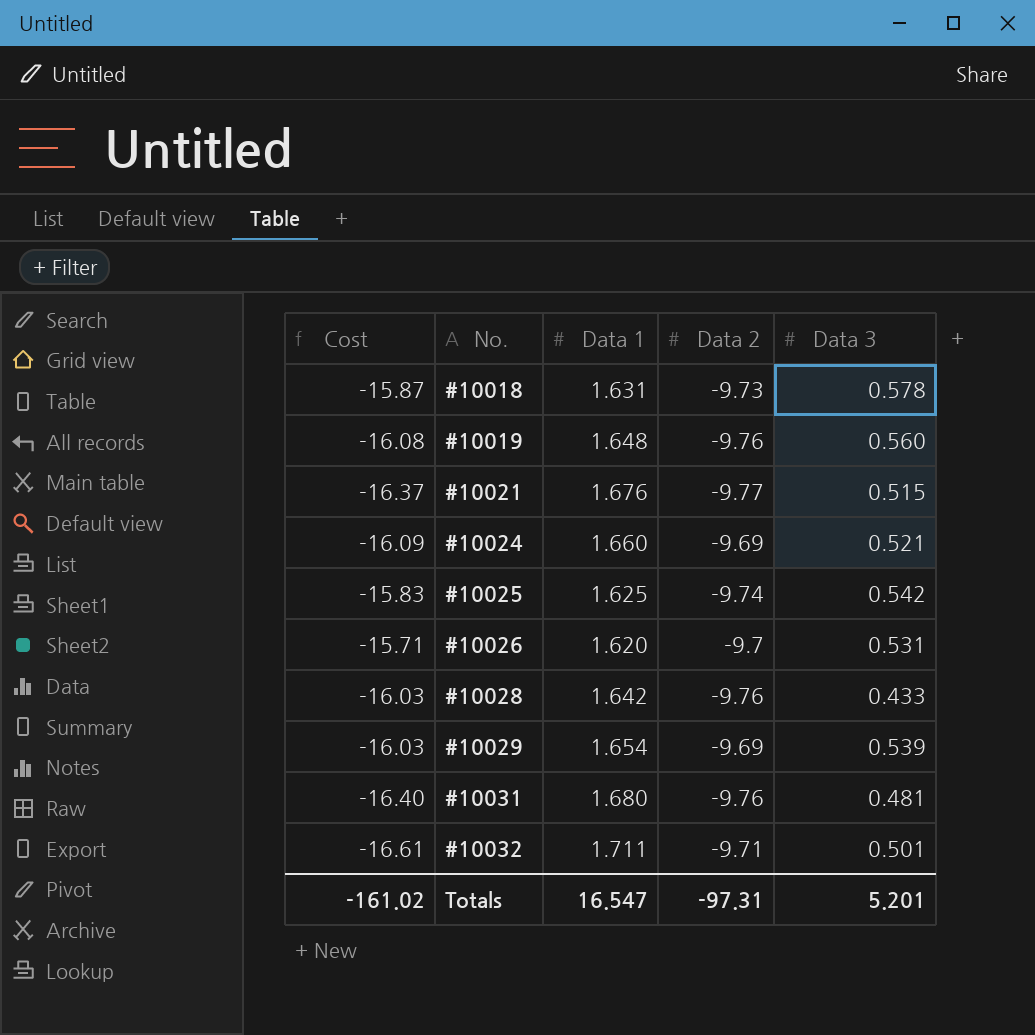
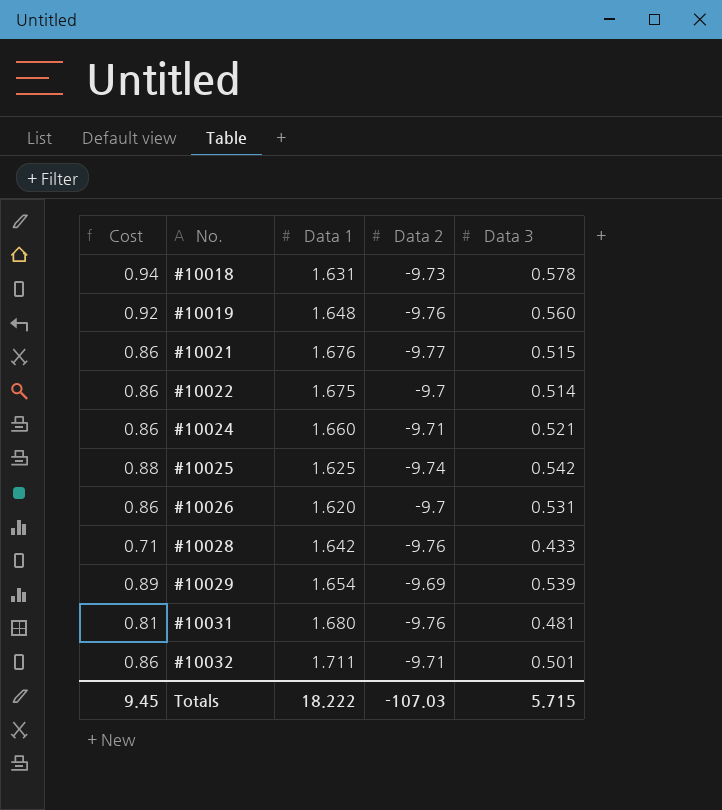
column Cost | formula: [Data 1] * [Data 2] -> [Data 1] * [Data 3]
row #10022: none -> 0.86 | 1.675 | -9.7 | 0.514
#10024 | Data 2: -9.69 -> -9.71
Totals | Cost: -161.02 -> 9.45
Totals | Data 1: 16.547 -> 18.222
Totals | Data 2: -97.31 -> -107.03
Totals | Data 3: 5.201 -> 5.715

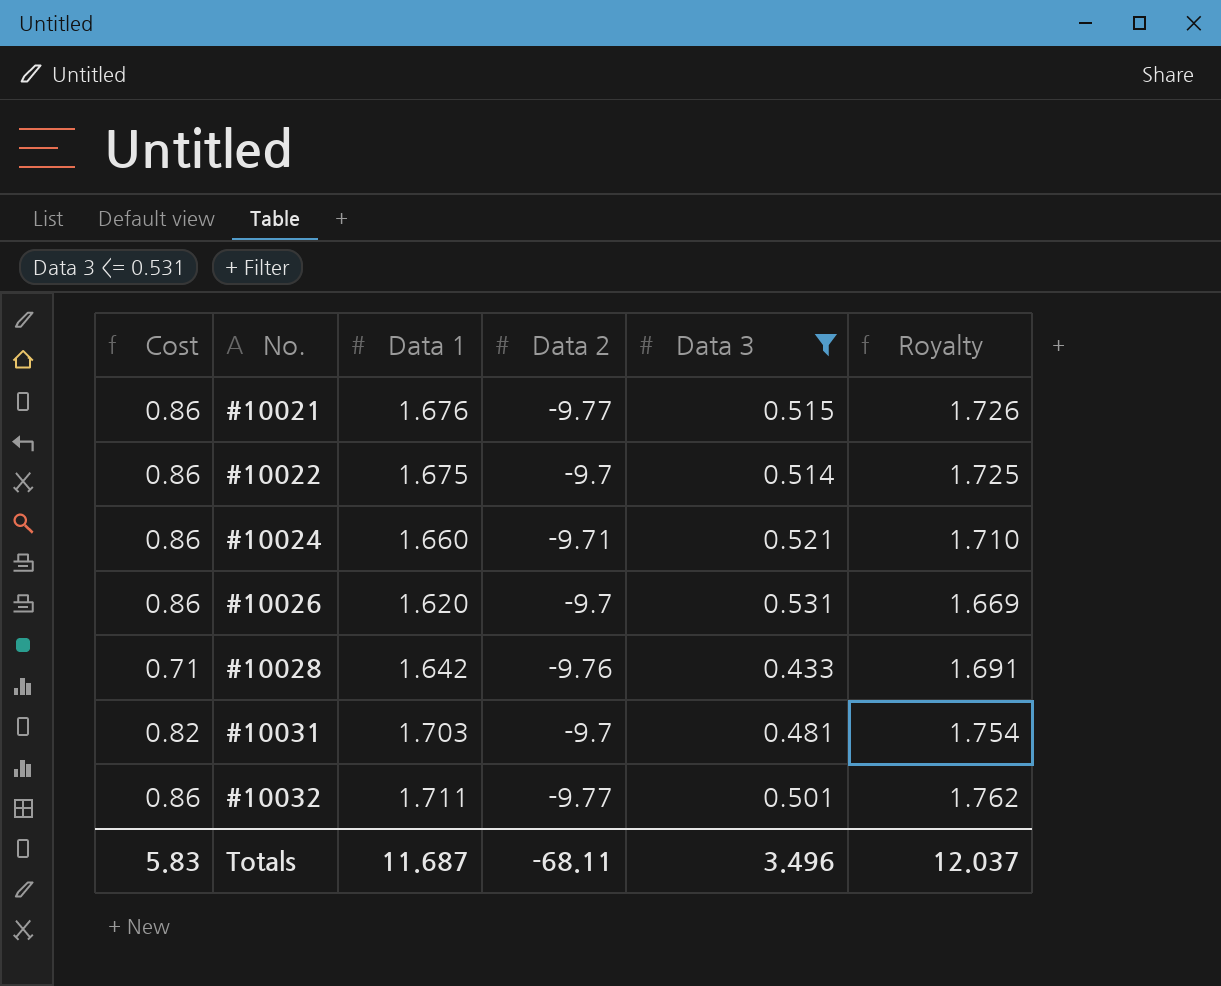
filter: none -> Data 3 <= 0.531
column Royalty | formula: none -> [Data 1] * 1.03
#10031 | Cost: 0.81 -> 0.82
#10031 | Data 1: 1.680 -> 1.703
#10031 | Data 2: -9.76 -> -9.7
#10032 | Data 2: -9.71 -> -9.77
Totals | Cost: 9.45 -> 5.83
Totals | Data 1: 18.222 -> 11.687
Totals | Data 2: -107.03 -> -68.11
Totals | Data 3: 5.715 -> 3.496

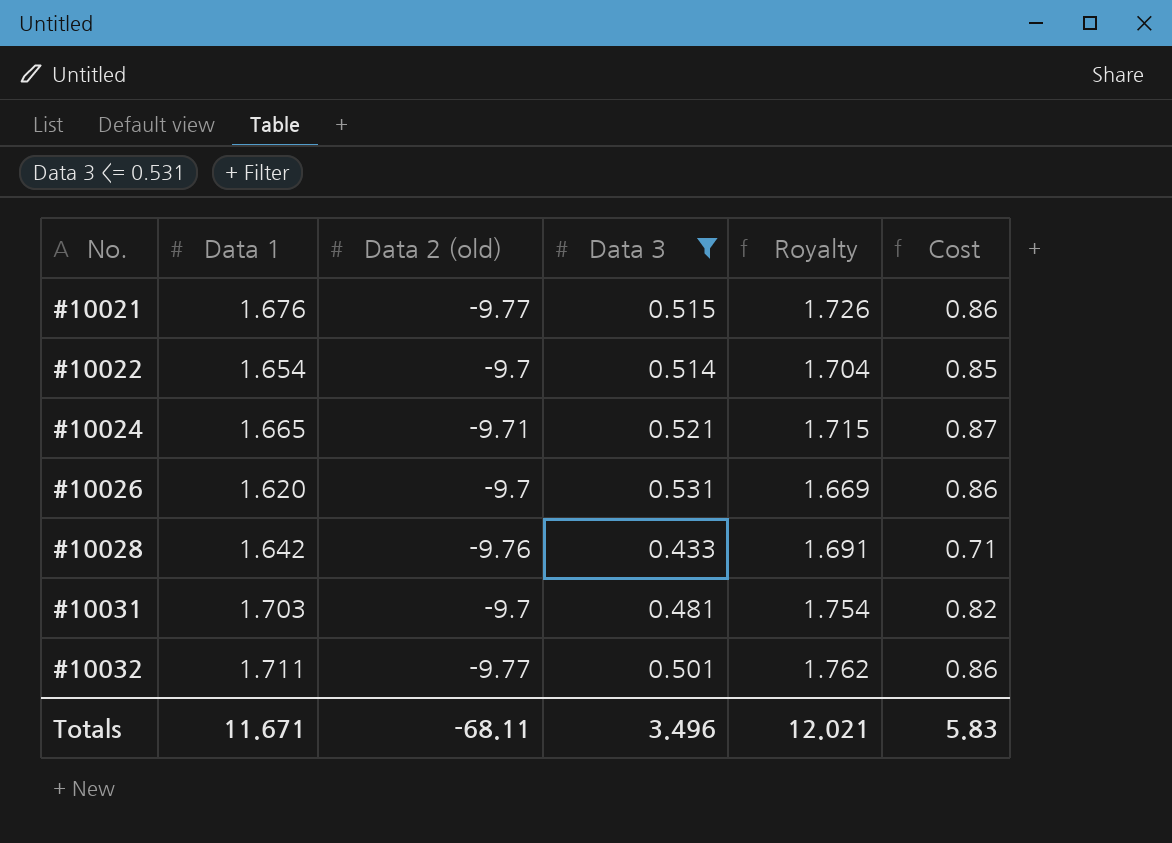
column name: Data 2 -> Data 2 (old)
column Cost | position: 1 -> 6
#10022 | Data 1: 1.675 -> 1.654
#10022 | Royalty: 1.725 -> 1.704
#10022 | Cost: 0.86 -> 0.85
#10024 | Data 1: 1.660 -> 1.665
#10024 | Royalty: 1.710 -> 1.715
#10024 | Cost: 0.86 -> 0.87
Totals | Data 1: 11.687 -> 11.671
Totals | Royalty: 12.037 -> 12.021

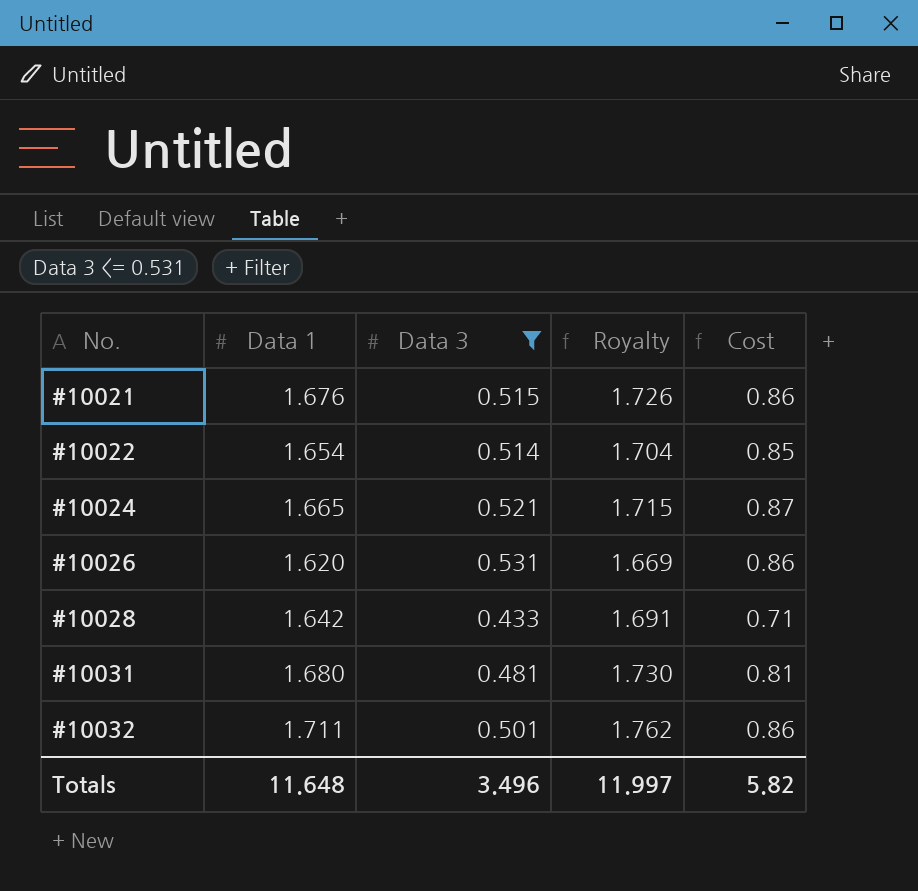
column Data 2 (old) | position: 3 -> none
#10031 | Data 1: 1.703 -> 1.680
#10031 | Royalty: 1.754 -> 1.730
#10031 | Cost: 0.82 -> 0.81
Totals | Data 1: 11.671 -> 11.648
Totals | Royalty: 12.021 -> 11.997
Totals | Cost: 5.83 -> 5.82

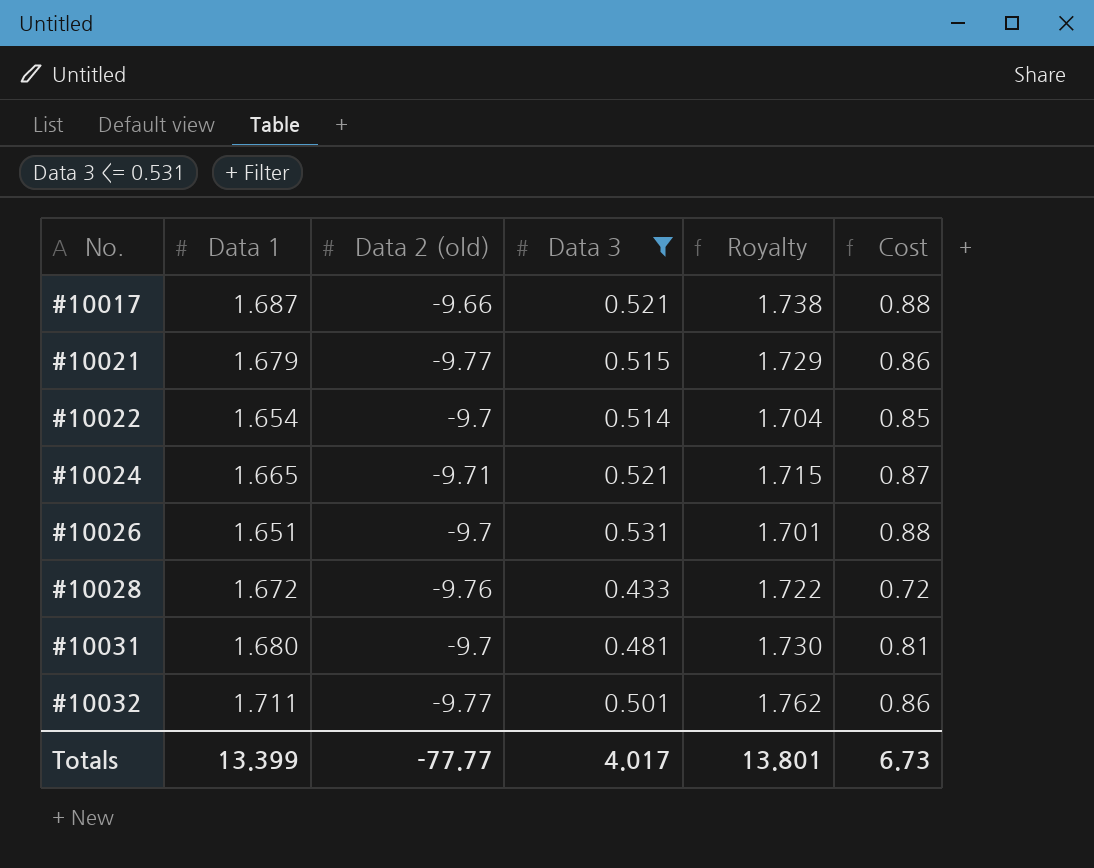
column Data 2 (old) | position: none -> 3
row #10017: none -> 1.687 | -9.66 | 0.521 | 1.738 | 0.88
#10021 | Data 1: 1.676 -> 1.679
#10021 | Royalty: 1.726 -> 1.729
#10026 | Data 1: 1.620 -> 1.651
#10026 | Royalty: 1.669 -> 1.701
#10026 | Cost: 0.86 -> 0.88
#10028 | Data 1: 1.642 -> 1.672
#10028 | Royalty: 1.691 -> 1.722
#10028 | Cost: 0.71 -> 0.72
Totals | Data 1: 11.648 -> 13.399
Totals | Data 3: 3.496 -> 4.017
Totals | Royalty: 11.997 -> 13.801
Totals | Cost: 5.82 -> 6.73

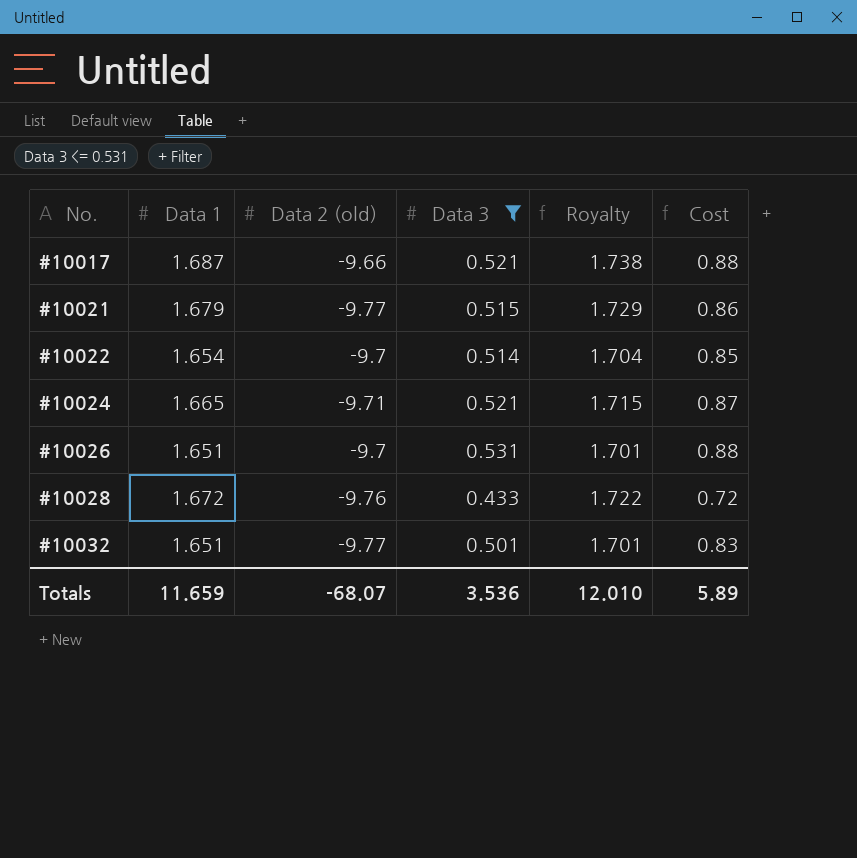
row #10031: 1.680 | -9.7 | 0.481 | 1.730 | 0.81 -> none
#10032 | Data 1: 1.711 -> 1.651
#10032 | Royalty: 1.762 -> 1.701
#10032 | Cost: 0.86 -> 0.83
Totals | Data 1: 13.399 -> 11.659
Totals | Data 2 (old): -77.77 -> -68.07
Totals | Data 3: 4.017 -> 3.536
Totals | Royalty: 13.801 -> 12.010
Totals | Cost: 6.73 -> 5.89

